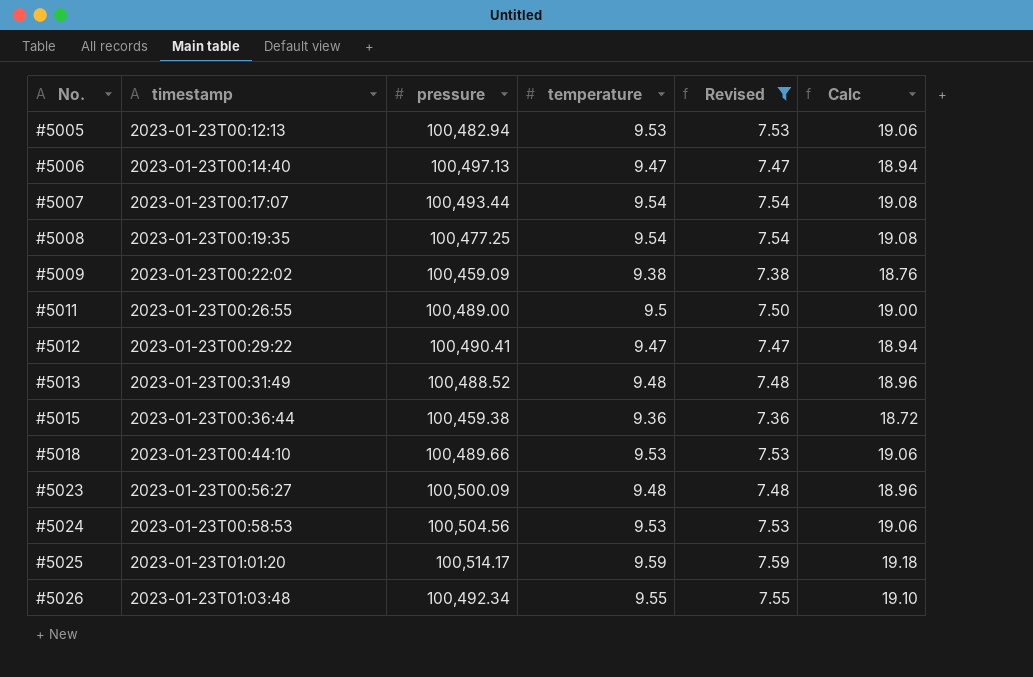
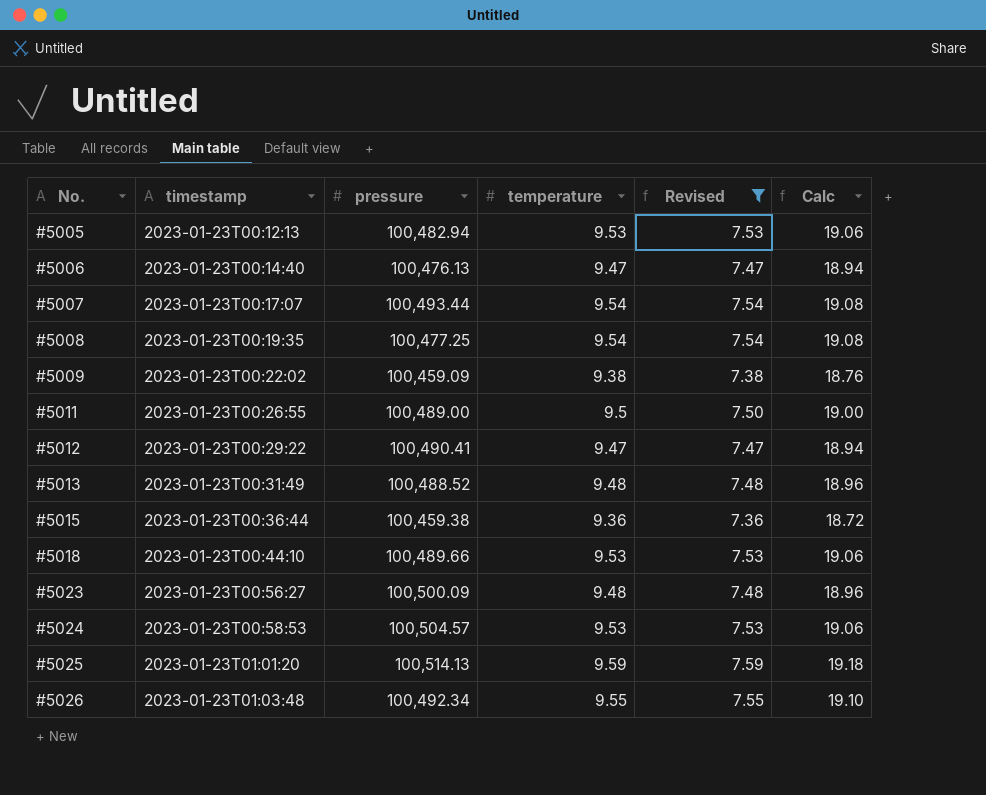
#5006 | pressure: 100,497.13 -> 100,476.13
#5024 | pressure: 100,504.56 -> 100,504.57
#5025 | pressure: 100,514.17 -> 100,514.13

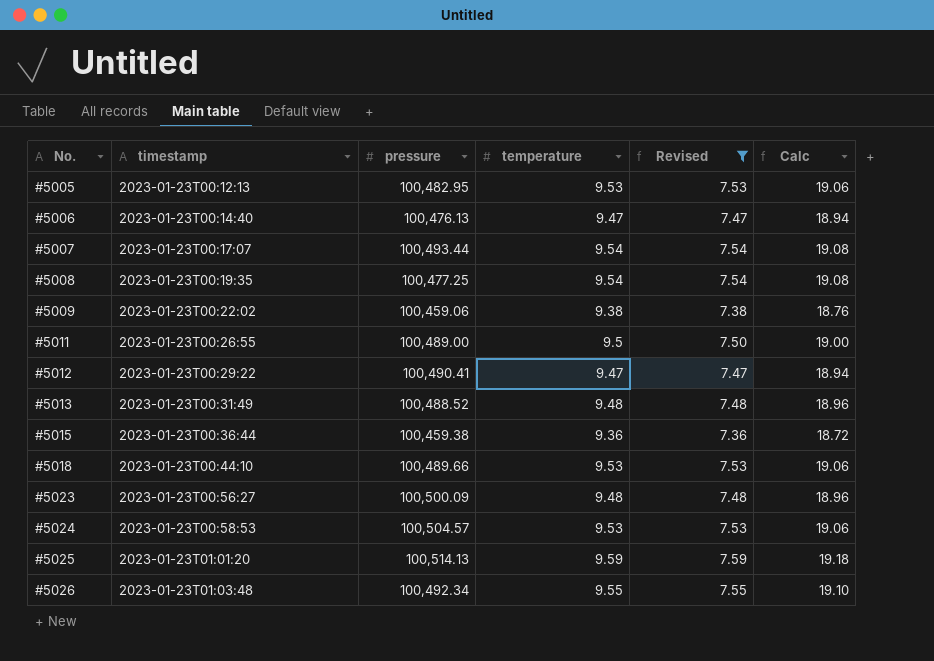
#5005 | pressure: 100,482.94 -> 100,482.95
#5009 | pressure: 100,459.09 -> 100,459.06

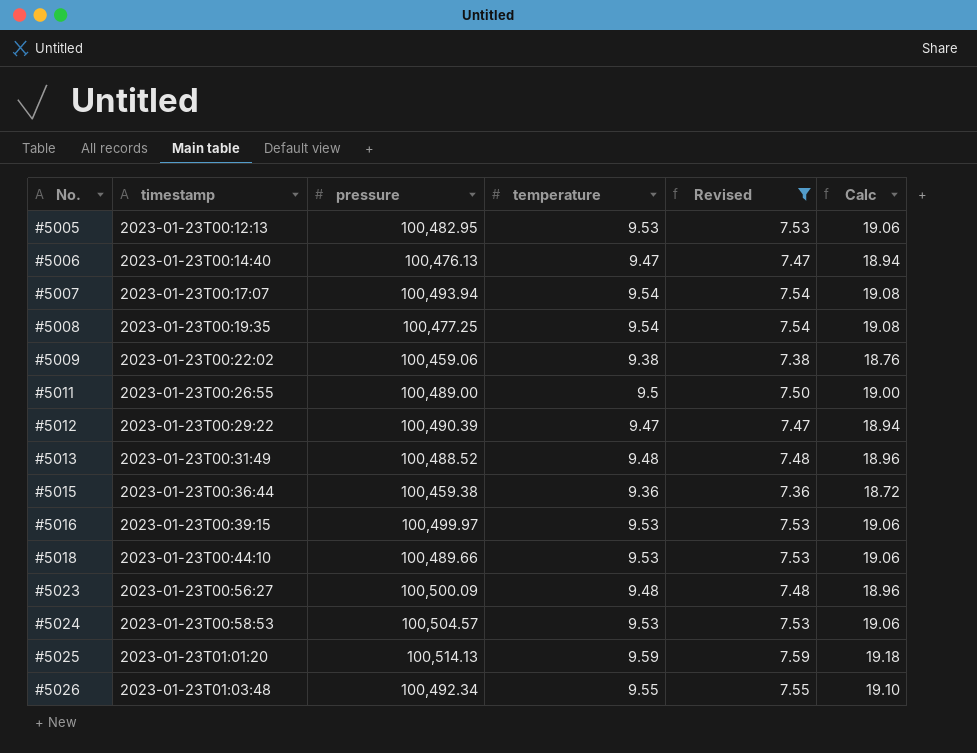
#5007 | pressure: 100,493.44 -> 100,493.94
#5012 | pressure: 100,490.41 -> 100,490.39
row #5016: none -> 2023-01-23T00:39:15 | 100,499.97 | 9.53 | 7.53 | 19.06

